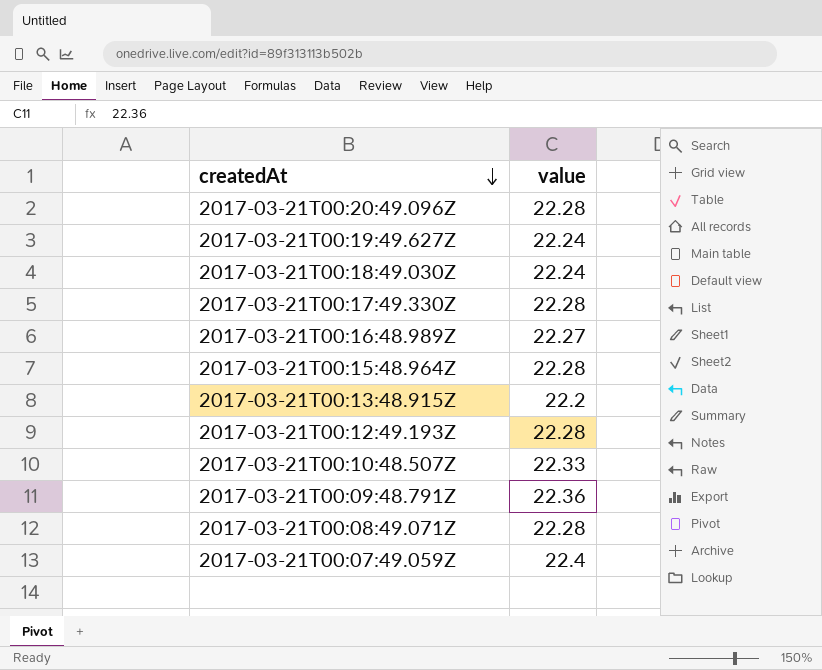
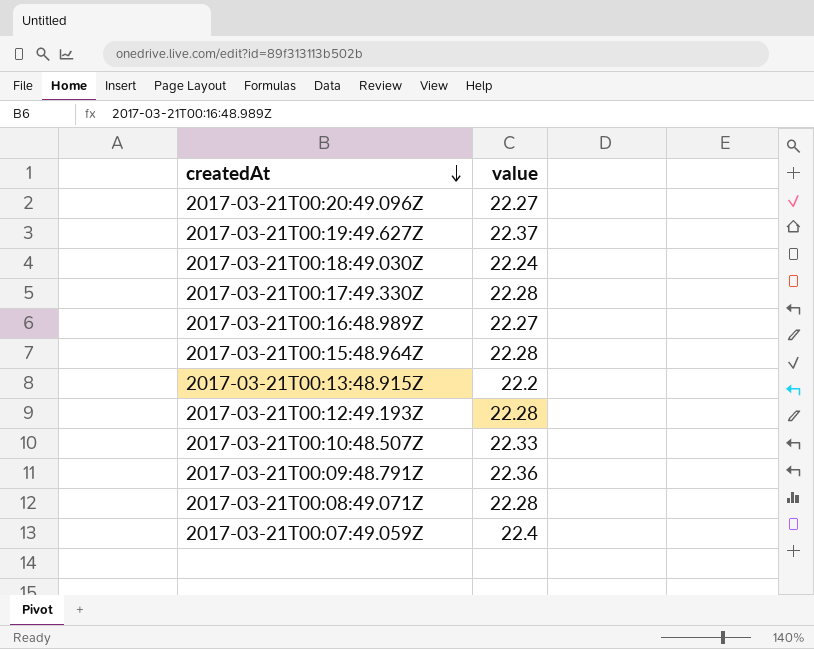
2017-03-21T00:20:49.096Z | value: 22.28 -> 22.27
2017-03-21T00:19:49.627Z | value: 22.24 -> 22.37

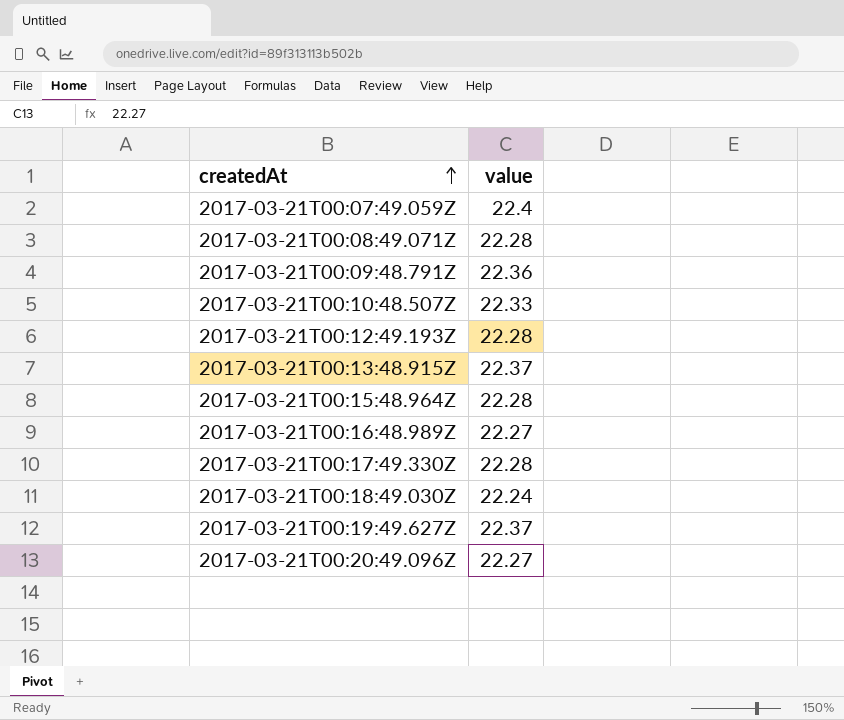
row order: createdAt descending -> createdAt ascending
2017-03-21T00:13:48.915Z | value: 22.2 -> 22.37

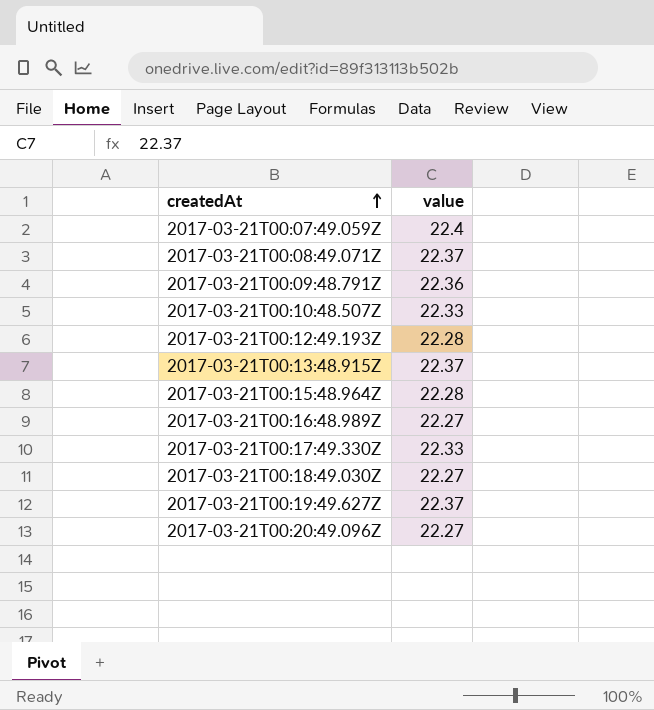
2017-03-21T00:08:49.071Z | value: 22.28 -> 22.37
2017-03-21T00:17:49.330Z | value: 22.28 -> 22.33
2017-03-21T00:18:49.030Z | value: 22.24 -> 22.27

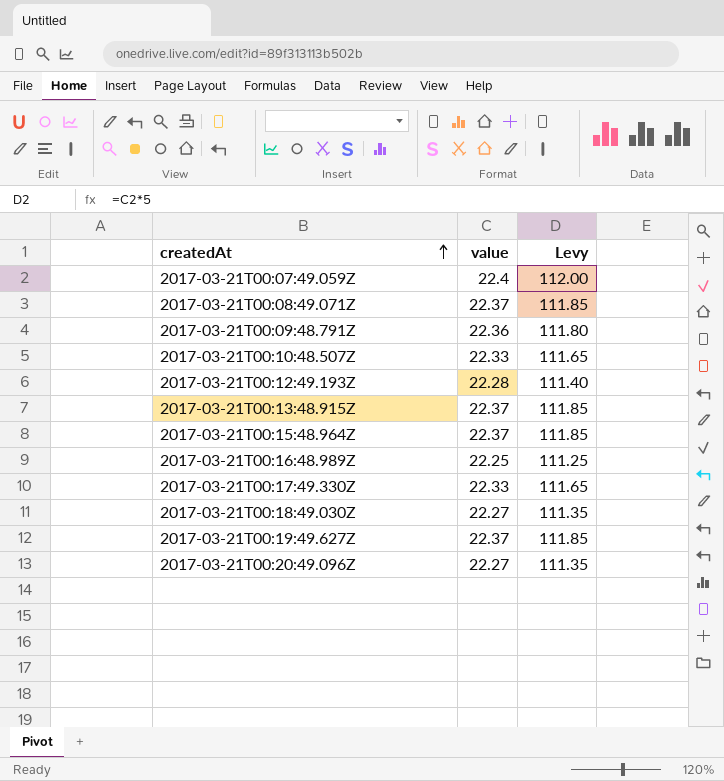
column Levy | formula: none -> [value] * 5
2017-03-21T00:15:48.964Z | value: 22.28 -> 22.37
2017-03-21T00:16:48.989Z | value: 22.27 -> 22.25

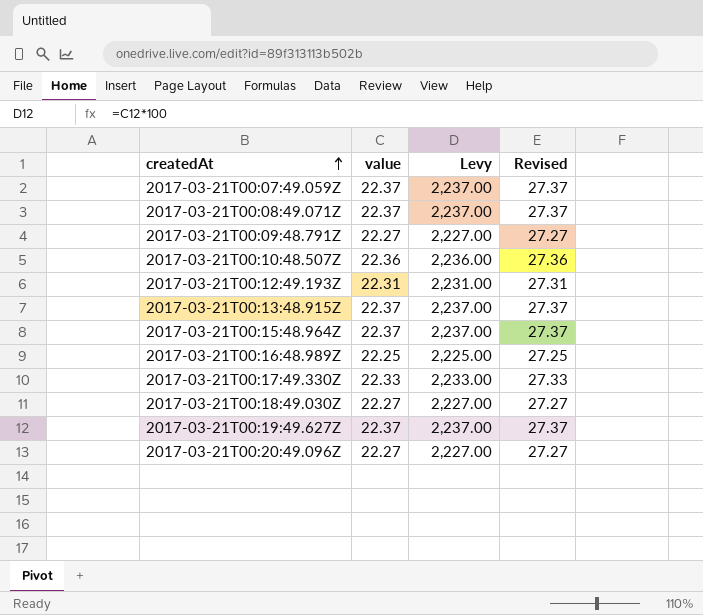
column Levy | formula: [value] * 5 -> [value] * 100
column Revised | formula: none -> [value] + 5
2017-03-21T00:07:49.059Z | value: 22.4 -> 22.37
2017-03-21T00:09:48.791Z | value: 22.36 -> 22.27
2017-03-21T00:10:48.507Z | value: 22.33 -> 22.36
2017-03-21T00:12:49.193Z | value: 22.28 -> 22.31

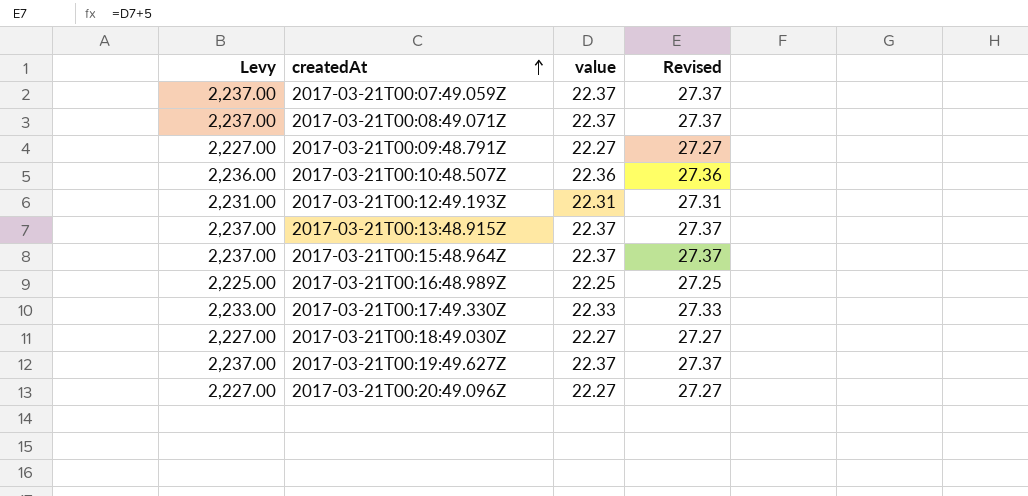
column Levy | position: 3 -> 1

